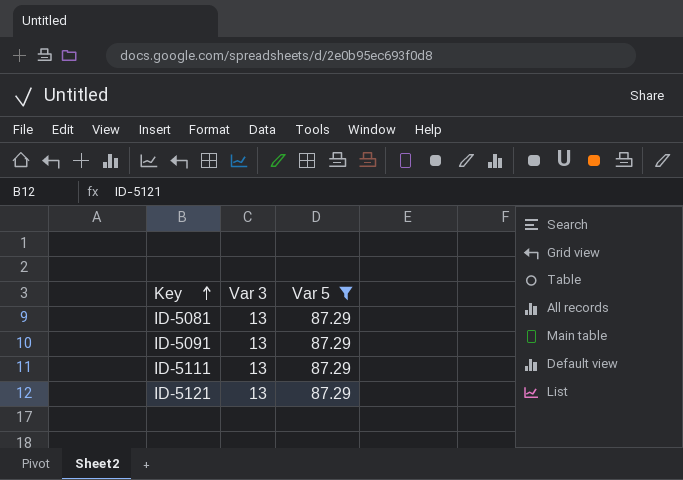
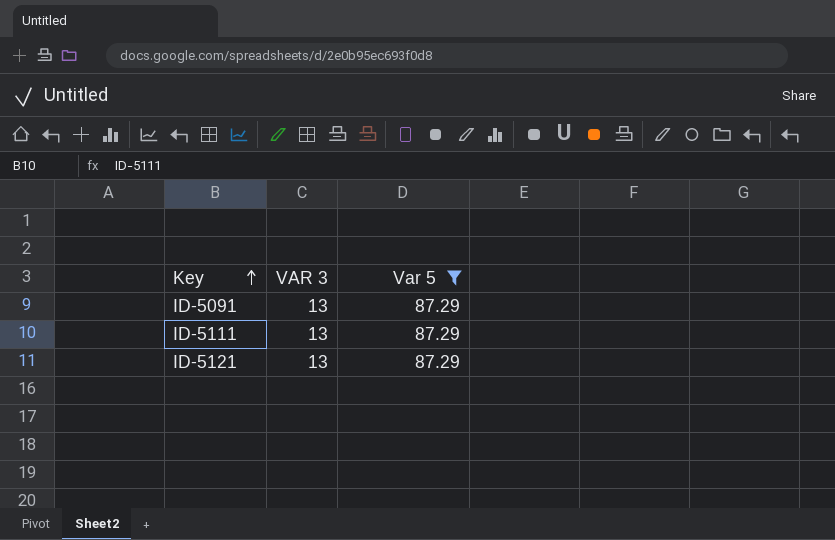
column name: Var 3 -> VAR 3
row ID-5081: 13 | 87.29 -> none

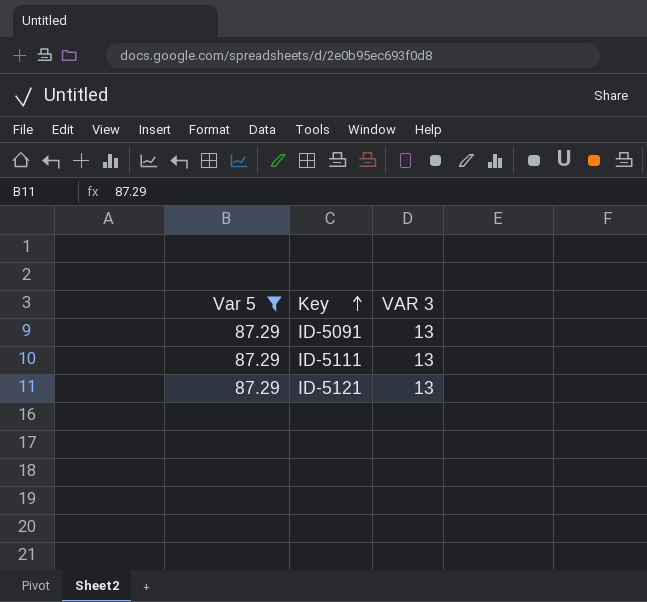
column Var 5 | position: 3 -> 1

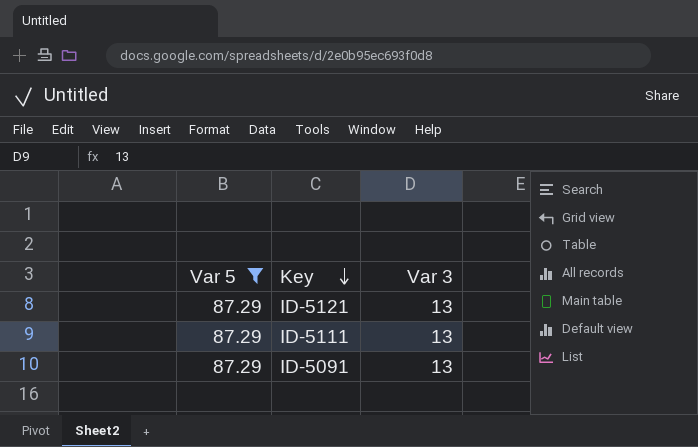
row order: Key ascending -> Key descending
column name: VAR 3 -> Var 3

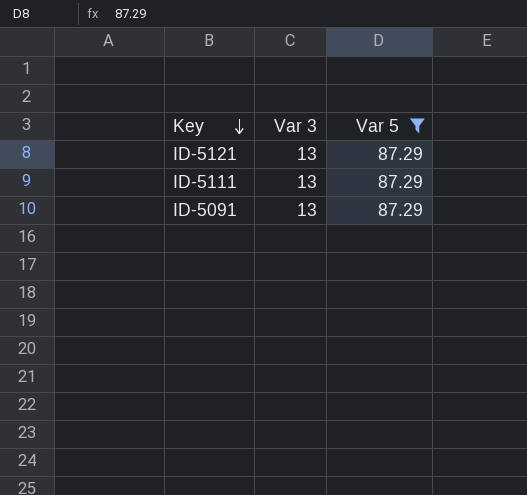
column Var 5 | position: 1 -> 3

